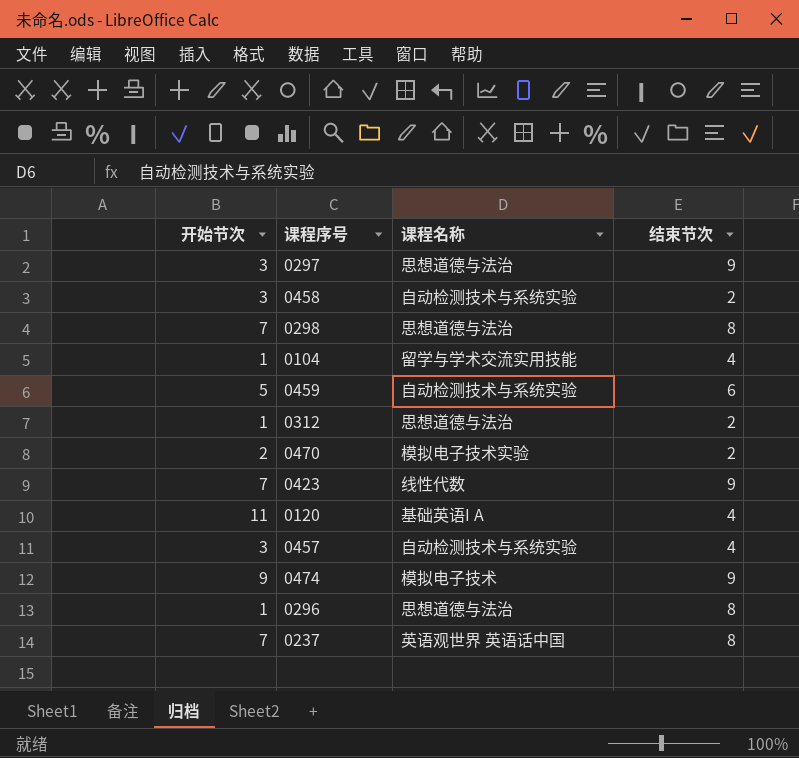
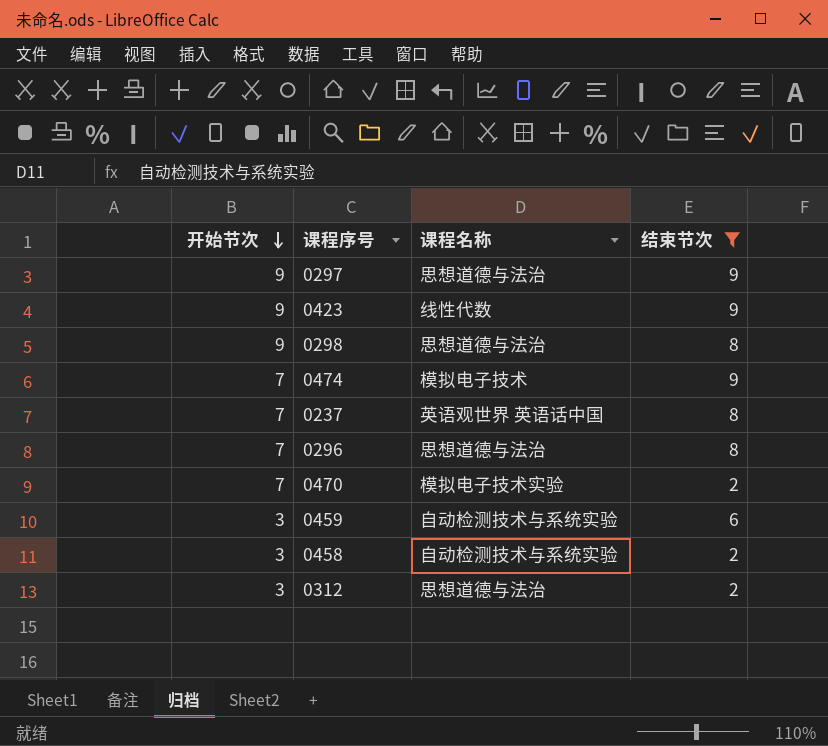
filter: none -> 结束节次 != 4
row order: none -> 开始节次 descending
0297 | 开始节次: 3 -> 9
0423 | 开始节次: 7 -> 9
0298 | 开始节次: 7 -> 9
0474 | 开始节次: 9 -> 7
0296 | 开始节次: 1 -> 7
0470 | 开始节次: 2 -> 7
0459 | 开始节次: 5 -> 3
0312 | 开始节次: 1 -> 3

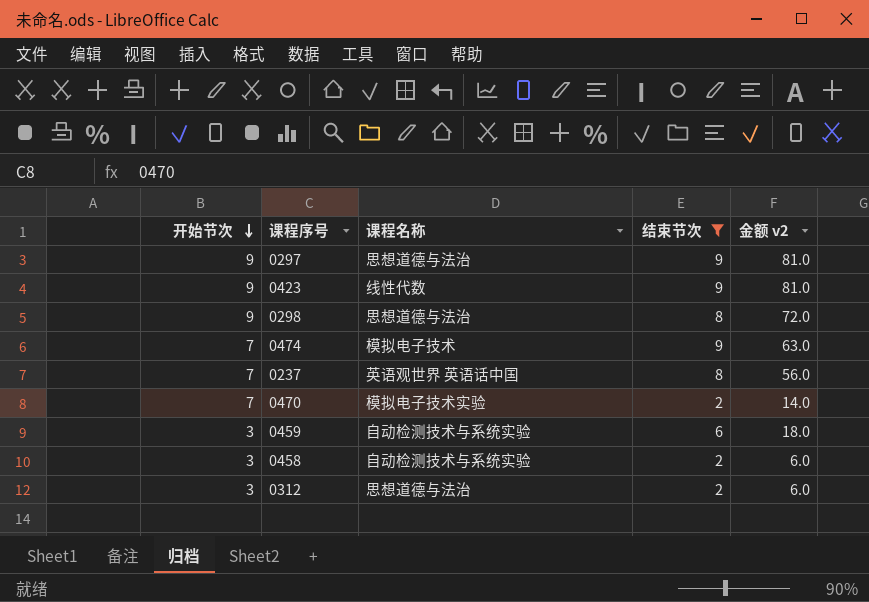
column 金额 v2 | formula: none -> [开始节次] * [结束节次]
row 0296: 7 | 思想道德与法治 | 8 -> none

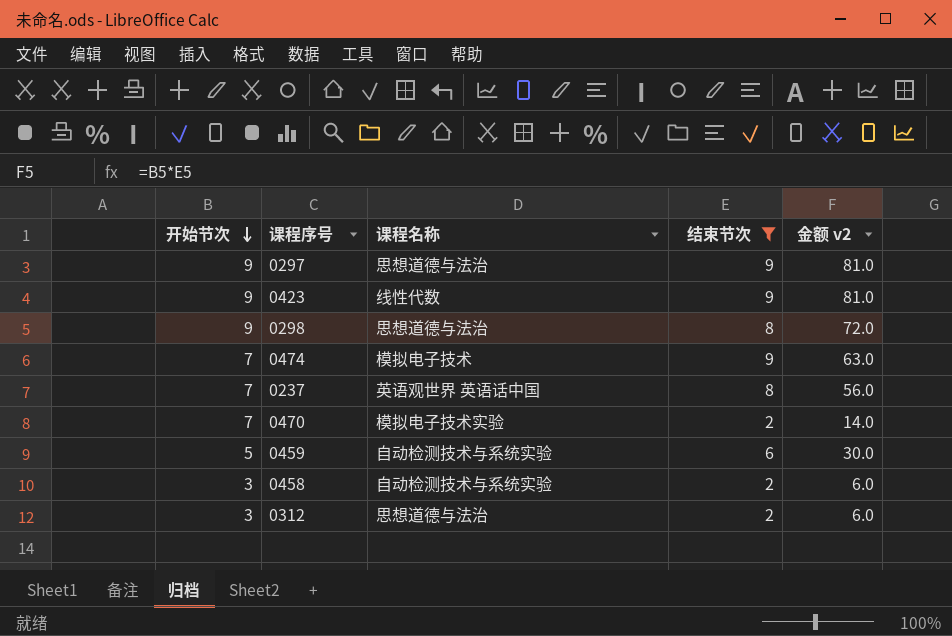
0459 | 开始节次: 3 -> 5
0459 | 金额 v2: 18.0 -> 30.0

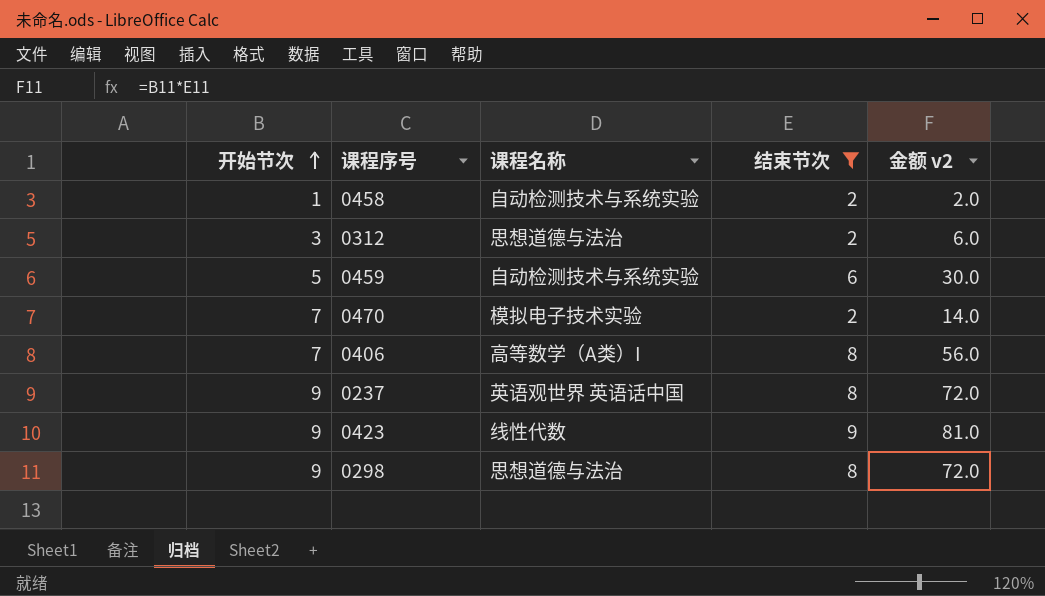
row order: 开始节次 descending -> 开始节次 ascending
row 0297: 9 | 思想道德与法治 | 9 | 81.0 -> none
row 0474: 7 | 模拟电子技术 | 9 | 63.0 -> none
0458 | 开始节次: 3 -> 1
0458 | 金额 v2: 6.0 -> 2.0
row 0406: none -> 7 | 高等数学（A类）I | 8 | 56.0
0237 | 开始节次: 7 -> 9
0237 | 金额 v2: 56.0 -> 72.0

